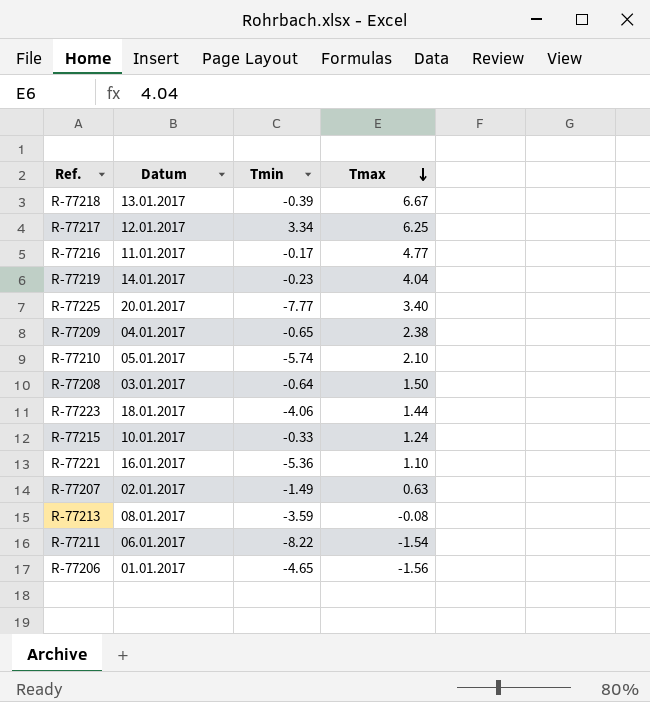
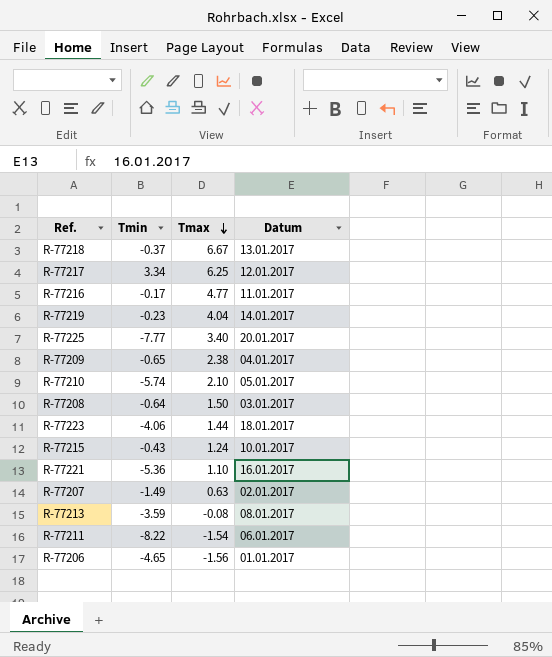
column Datum | position: 2 -> 4
R-77218 | Tmin: -0.39 -> -0.37
R-77215 | Tmin: -0.33 -> -0.43

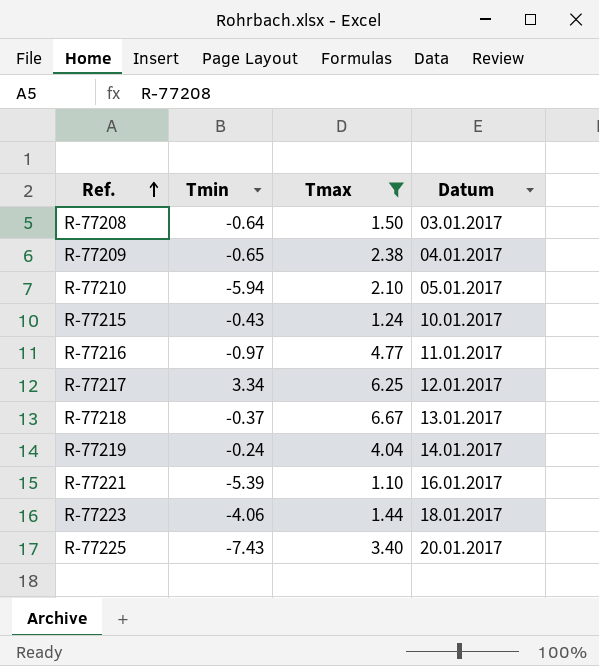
filter: none -> Tmax >= 1.10
row order: Tmax descending -> Ref. ascending
R-77210 | Tmin: -5.74 -> -5.94
R-77216 | Tmin: -0.17 -> -0.97
R-77219 | Tmin: -0.23 -> -0.24
R-77221 | Tmin: -5.36 -> -5.39
R-77225 | Tmin: -7.77 -> -7.43

